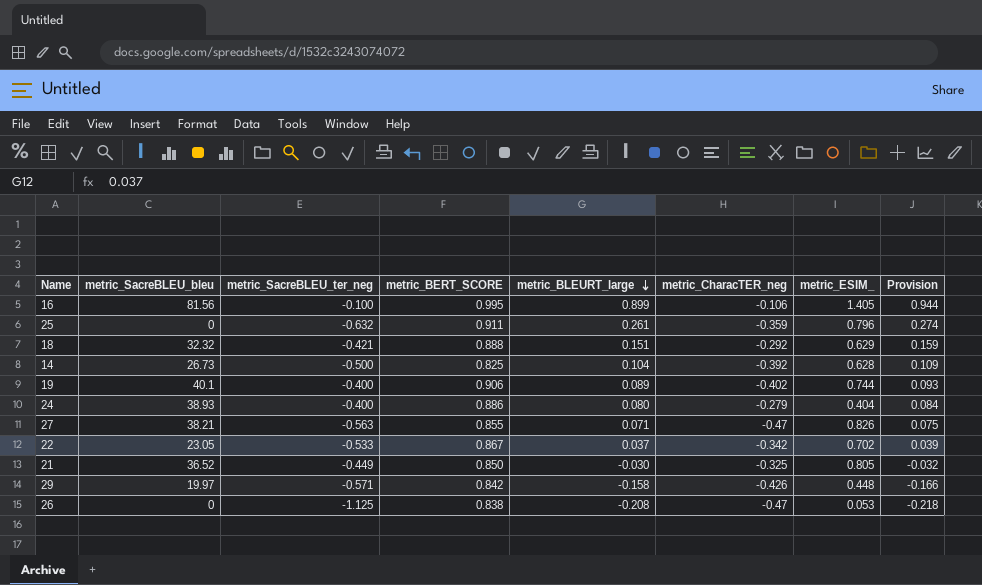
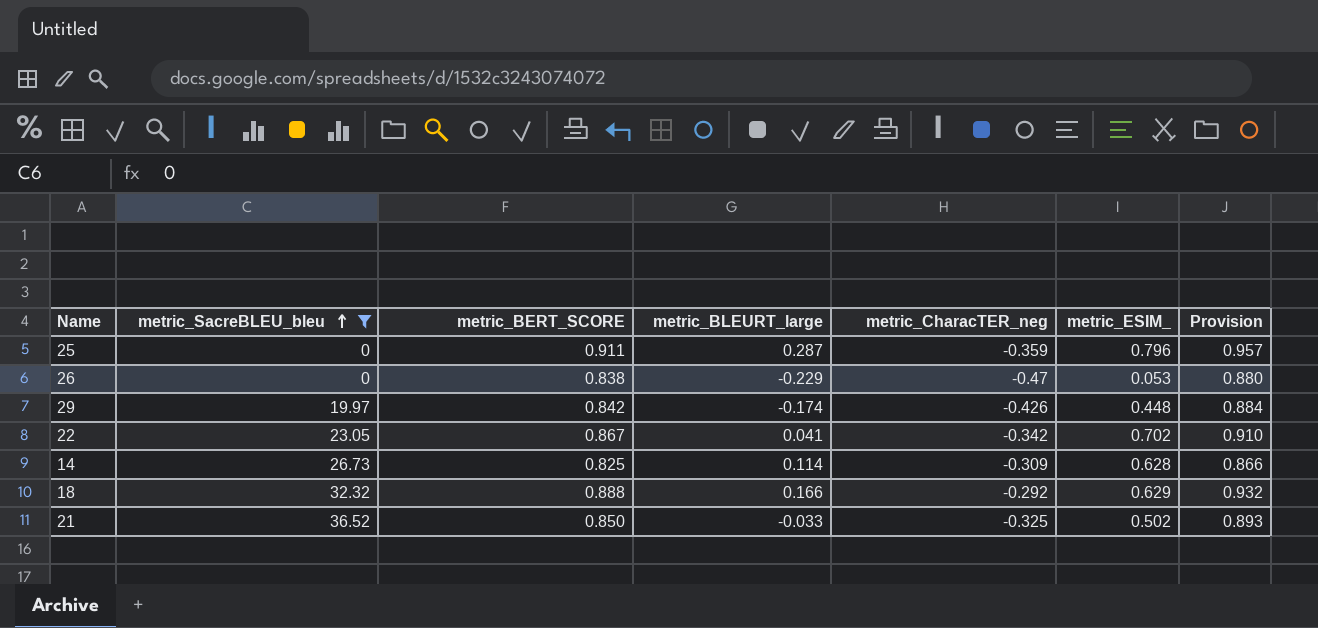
filter: none -> metric_SacreBLEU_bleu <= 36.52
row order: metric_BLEURT_large descending -> metric_SacreBLEU_bleu ascending
column metric_SacreBLEU_ter_neg | position: 3 -> none
column Provision | formula: [metric_BLEURT_large] * 1.05 -> [metric_BERT_SCORE] * 1.05
25 | metric_BLEURT_large: 0.261 -> 0.287
26 | metric_BLEURT_large: -0.208 -> -0.229
29 | metric_BLEURT_large: -0.158 -> -0.174
22 | metric_BLEURT_large: 0.037 -> 0.041
14 | metric_BLEURT_large: 0.104 -> 0.114
14 | metric_CharacTER_neg: -0.392 -> -0.309
18 | metric_BLEURT_large: 0.151 -> 0.166
21 | metric_BLEURT_large: -0.030 -> -0.033
21 | metric_ESIM_: 0.805 -> 0.502

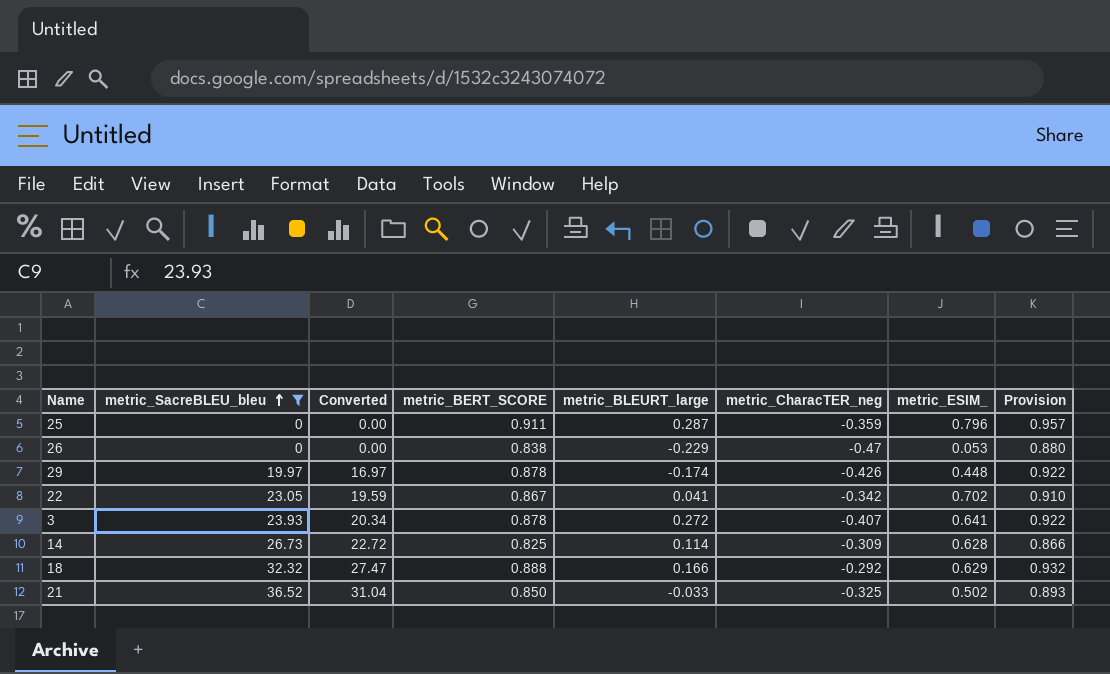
column Converted | formula: none -> [metric_SacreBLEU_bleu] * 0.85
29 | metric_BERT_SCORE: 0.842 -> 0.878
29 | Provision: 0.884 -> 0.922
row 3: none -> 23.93 | 20.34 | 0.878 | 0.272 | -0.407 | 0.641 | 0.922

